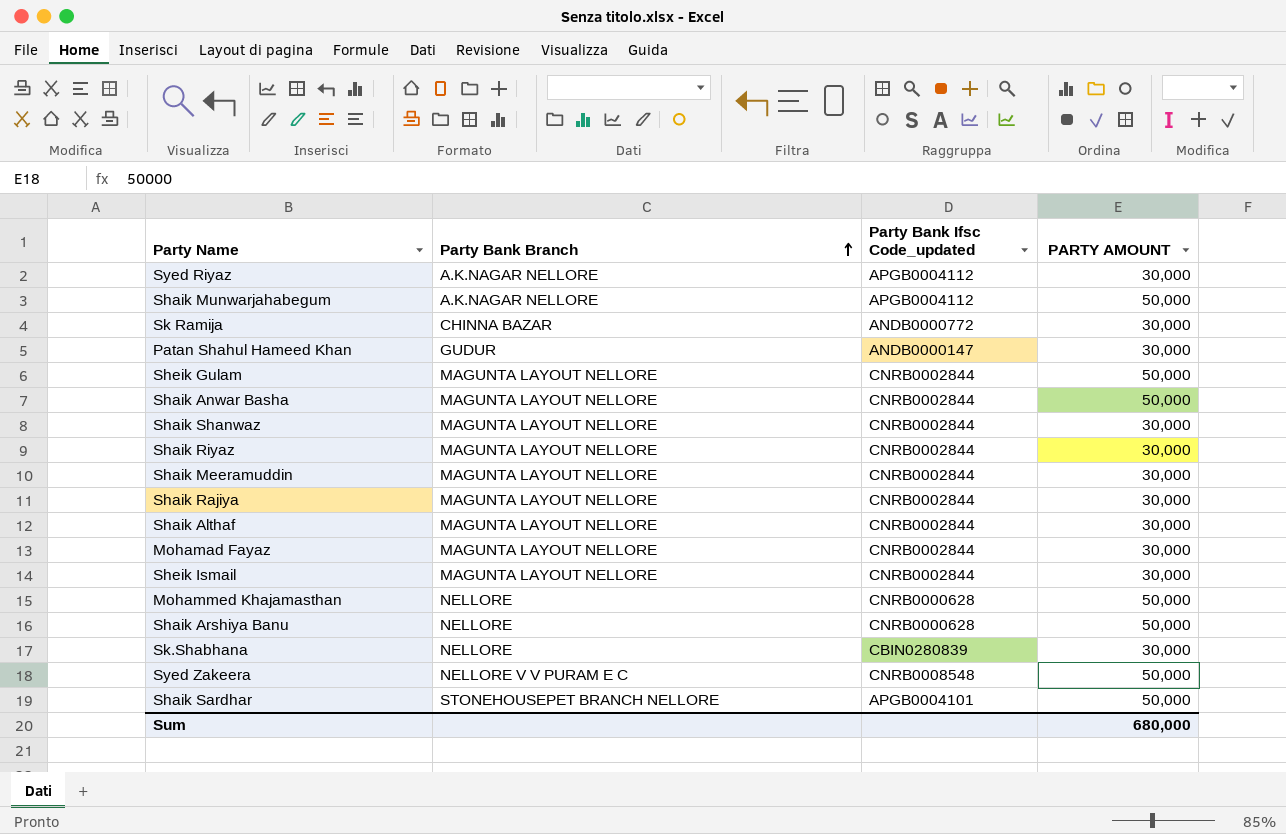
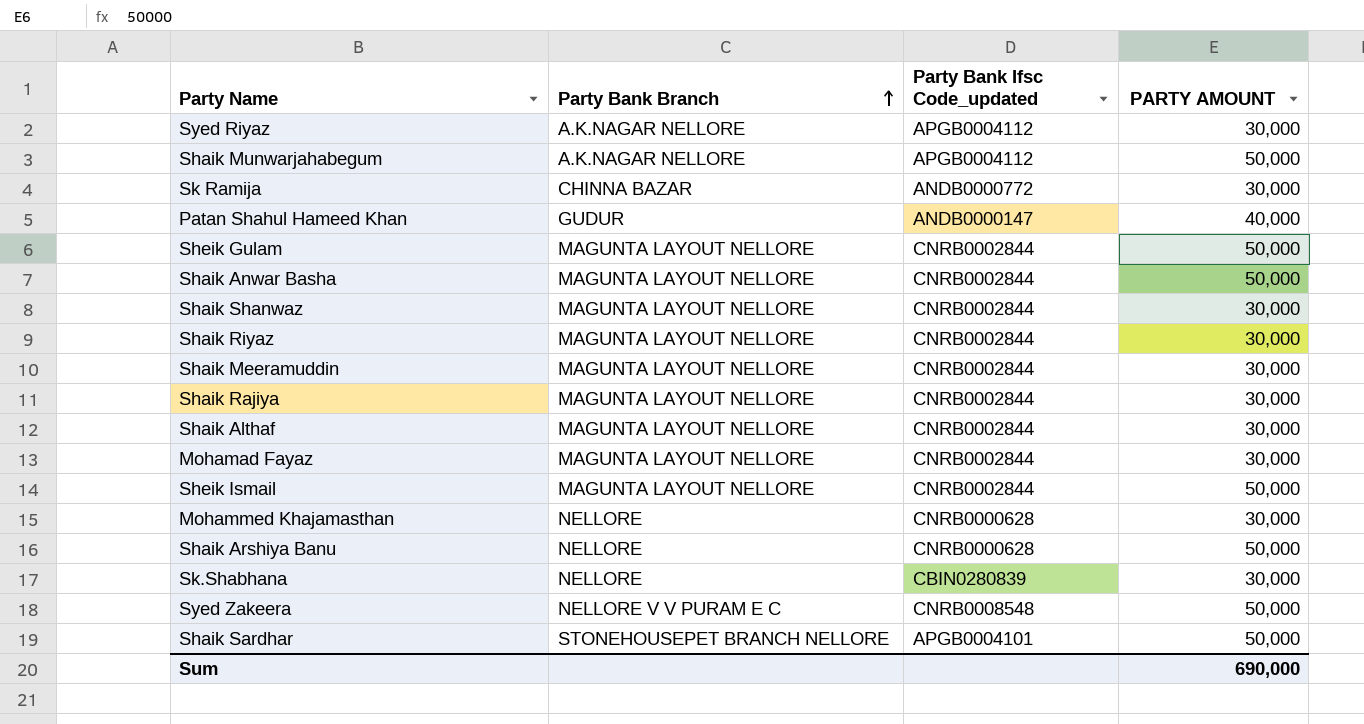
Patan Shahul Hameed Khan | PARTY AMOUNT: 30,000 -> 40,000
Sheik Ismail | PARTY AMOUNT: 30,000 -> 50,000
Mohammed Khajamasthan | PARTY AMOUNT: 50,000 -> 30,000
Sum | PARTY AMOUNT: 680,000 -> 690,000

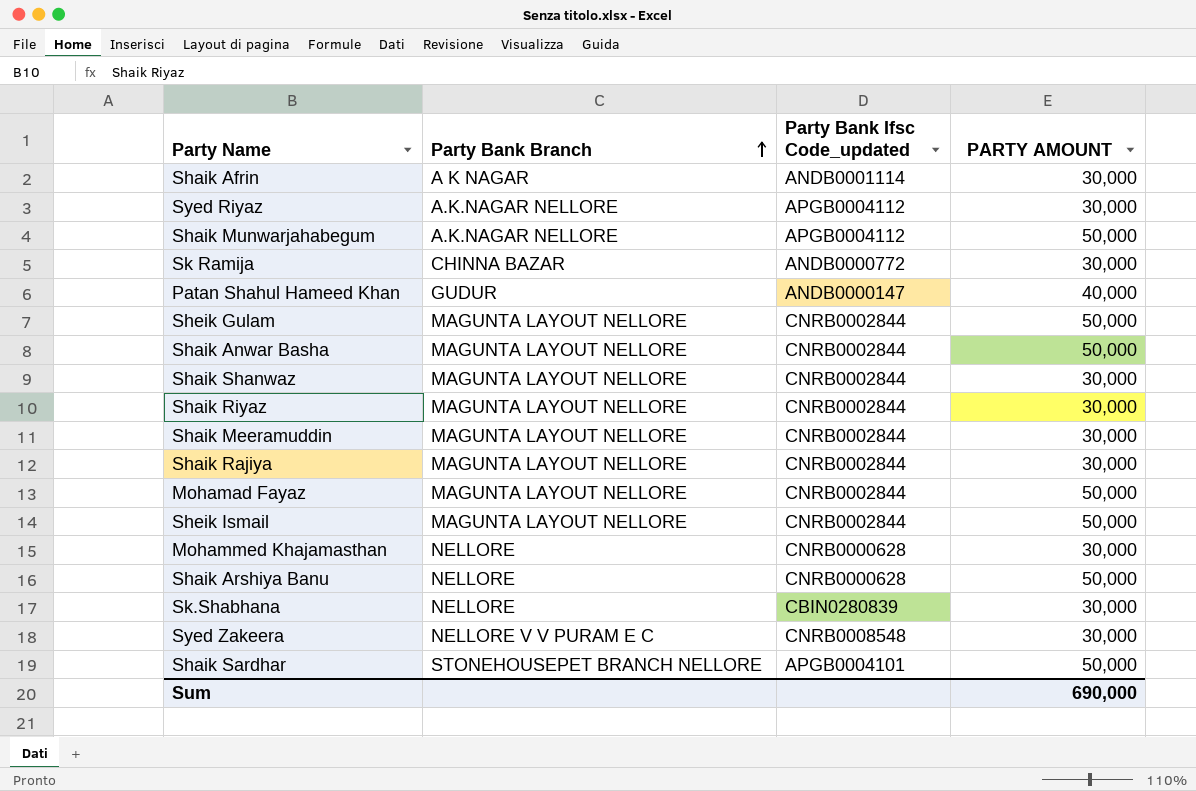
row Shaik Althaf: MAGUNTA LAYOUT NELLORE | CNRB0002844 | 30,000 -> none
row Shaik Afrin: none -> A K NAGAR | ANDB0001114 | 30,000
Mohamad Fayaz | PARTY AMOUNT: 30,000 -> 50,000
Syed Zakeera | PARTY AMOUNT: 50,000 -> 30,000

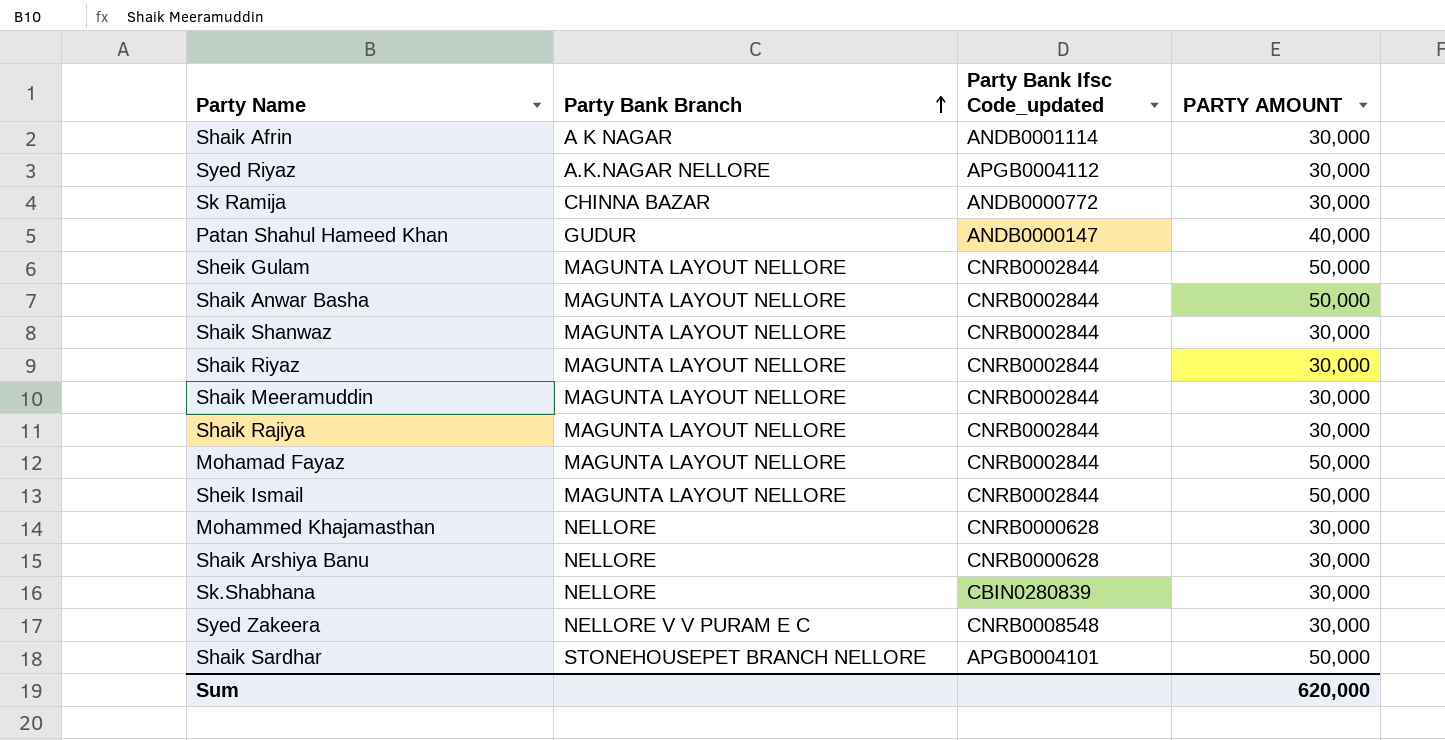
row Shaik Munwarjahabegum: A.K.NAGAR NELLORE | APGB0004112 | 50,000 -> none
Shaik Arshiya Banu | PARTY AMOUNT: 50,000 -> 30,000
Sum | PARTY AMOUNT: 690,000 -> 620,000

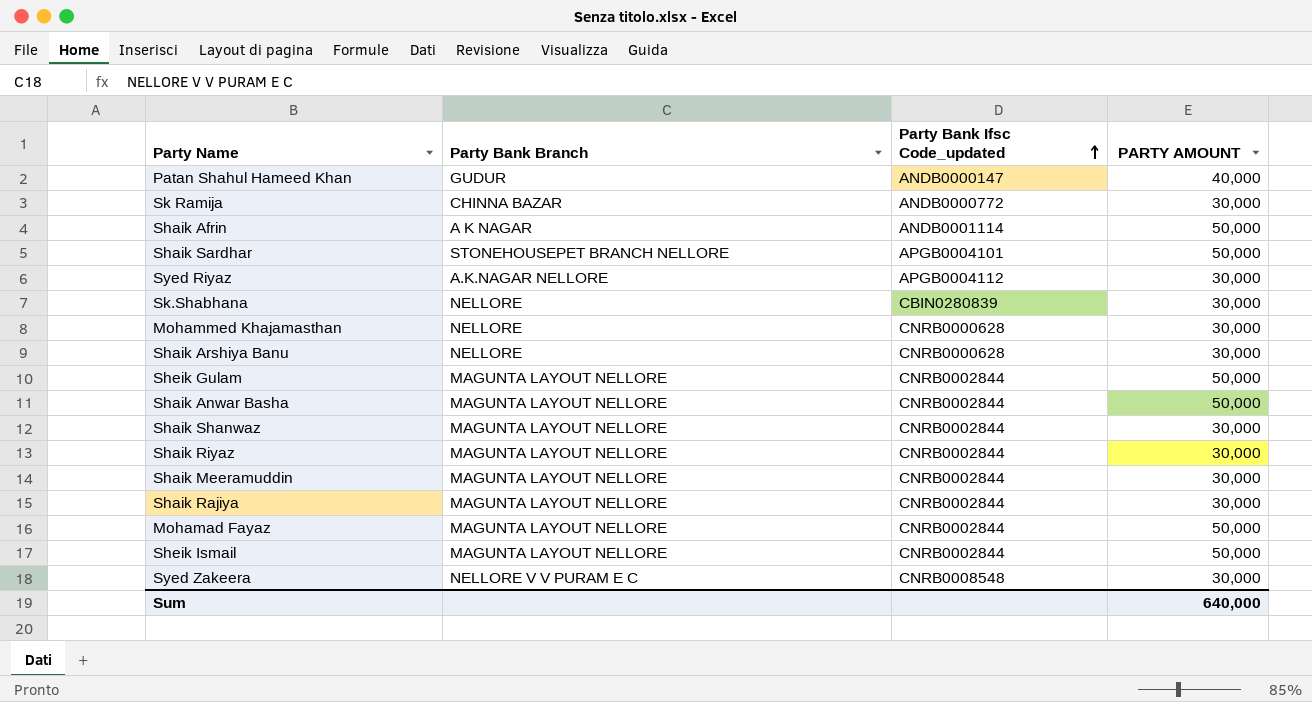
row order: Party Bank Branch ascending -> Party Bank Ifsc Code_updated ascending
Shaik Afrin | PARTY AMOUNT: 30,000 -> 50,000
Sum | PARTY AMOUNT: 620,000 -> 640,000

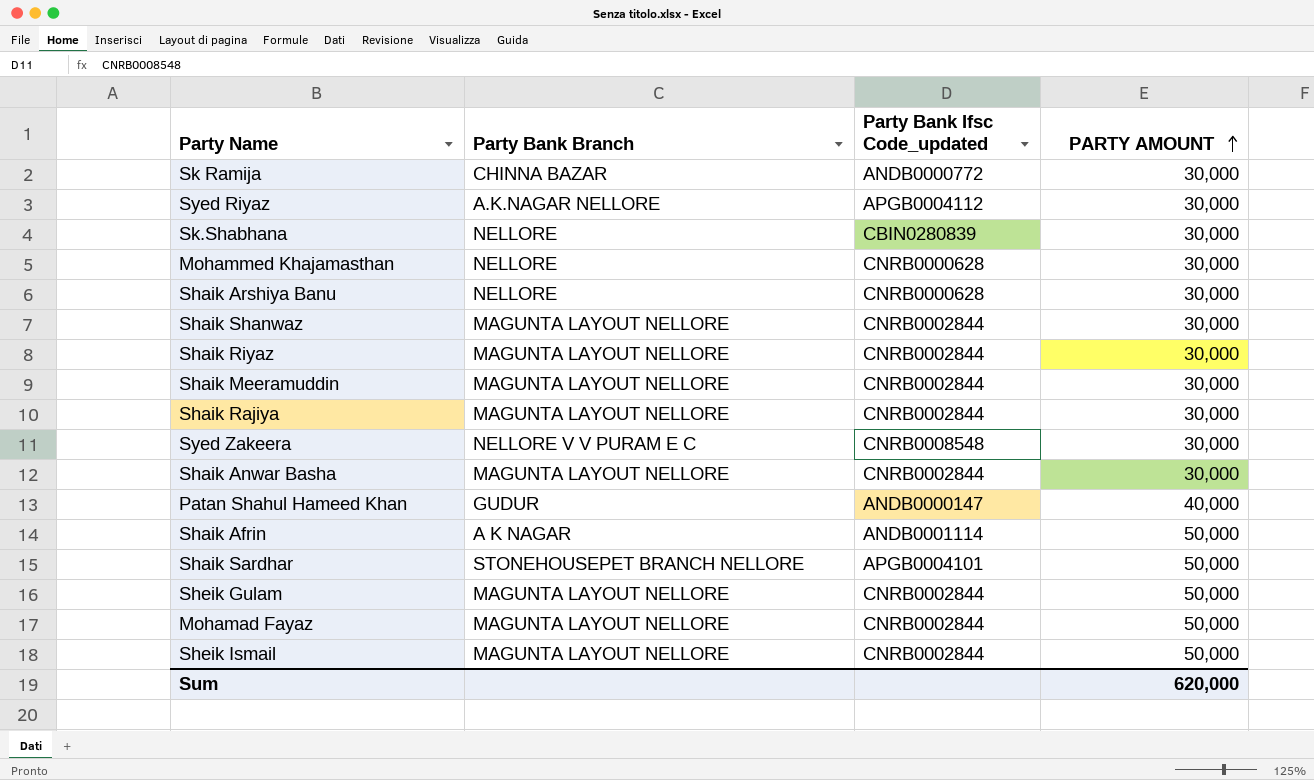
row order: Party Bank Ifsc Code_updated ascending -> PARTY AMOUNT ascending
Shaik Anwar Basha | PARTY AMOUNT: 50,000 -> 30,000
Sum | PARTY AMOUNT: 640,000 -> 620,000

